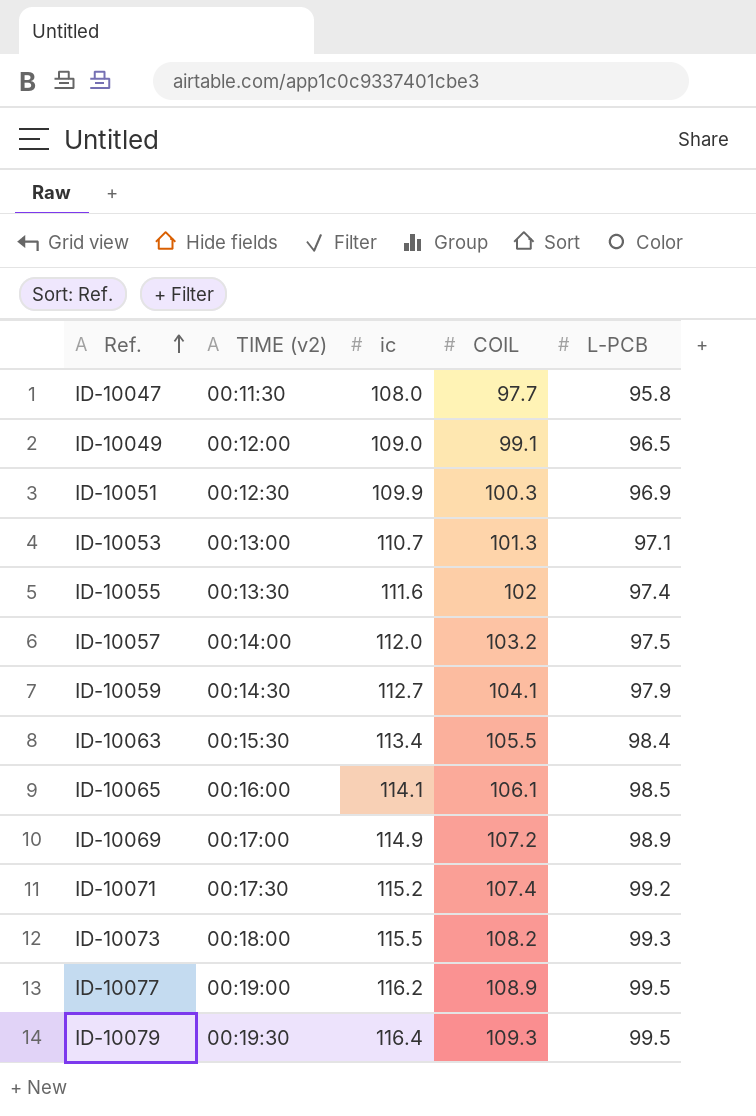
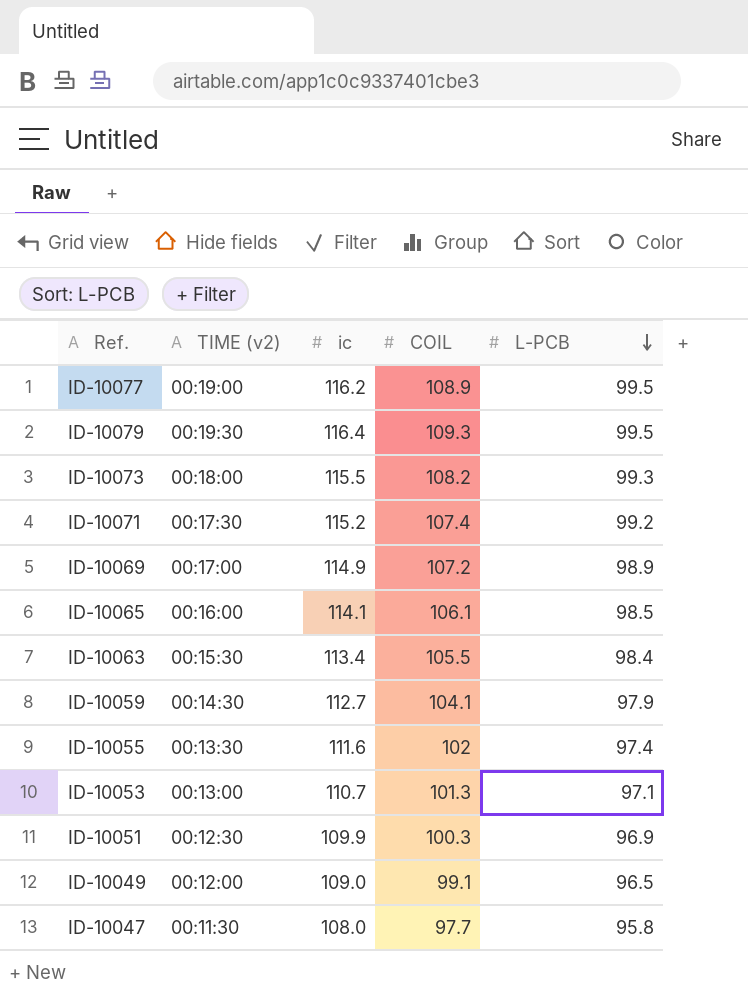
row order: Ref. ascending -> L-PCB descending
row ID-10057: 00:14:00 | 112.0 | 103.2 | 97.5 -> none

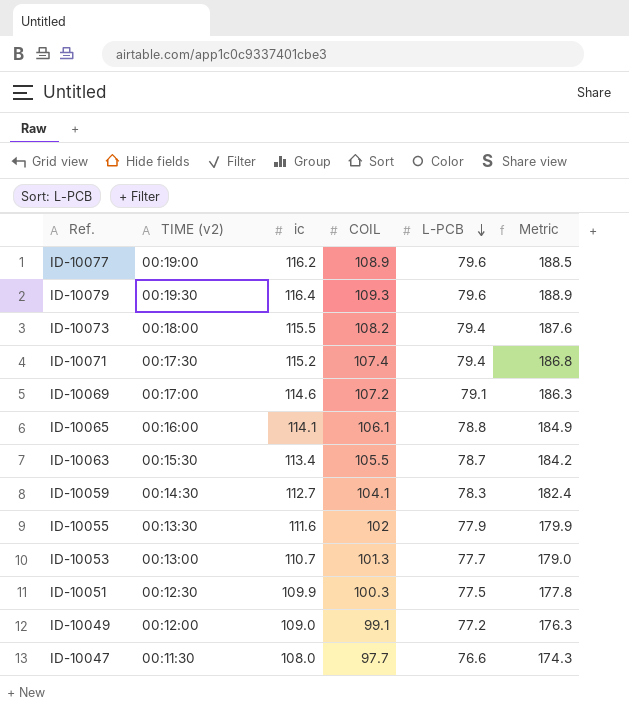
column Metric | formula: none -> [COIL] + [L-PCB]
ID-10077 | L-PCB: 99.5 -> 79.6
ID-10079 | L-PCB: 99.5 -> 79.6
ID-10073 | L-PCB: 99.3 -> 79.4
ID-10071 | L-PCB: 99.2 -> 79.4
ID-10069 | ic: 114.9 -> 114.6
ID-10069 | L-PCB: 98.9 -> 79.1
ID-10065 | L-PCB: 98.5 -> 78.8
ID-10063 | L-PCB: 98.4 -> 78.7
ID-10059 | L-PCB: 97.9 -> 78.3
ID-10055 | L-PCB: 97.4 -> 77.9
ID-10053 | L-PCB: 97.1 -> 77.7
ID-10051 | L-PCB: 96.9 -> 77.5
ID-10049 | L-PCB: 96.5 -> 77.2
ID-10047 | L-PCB: 95.8 -> 76.6

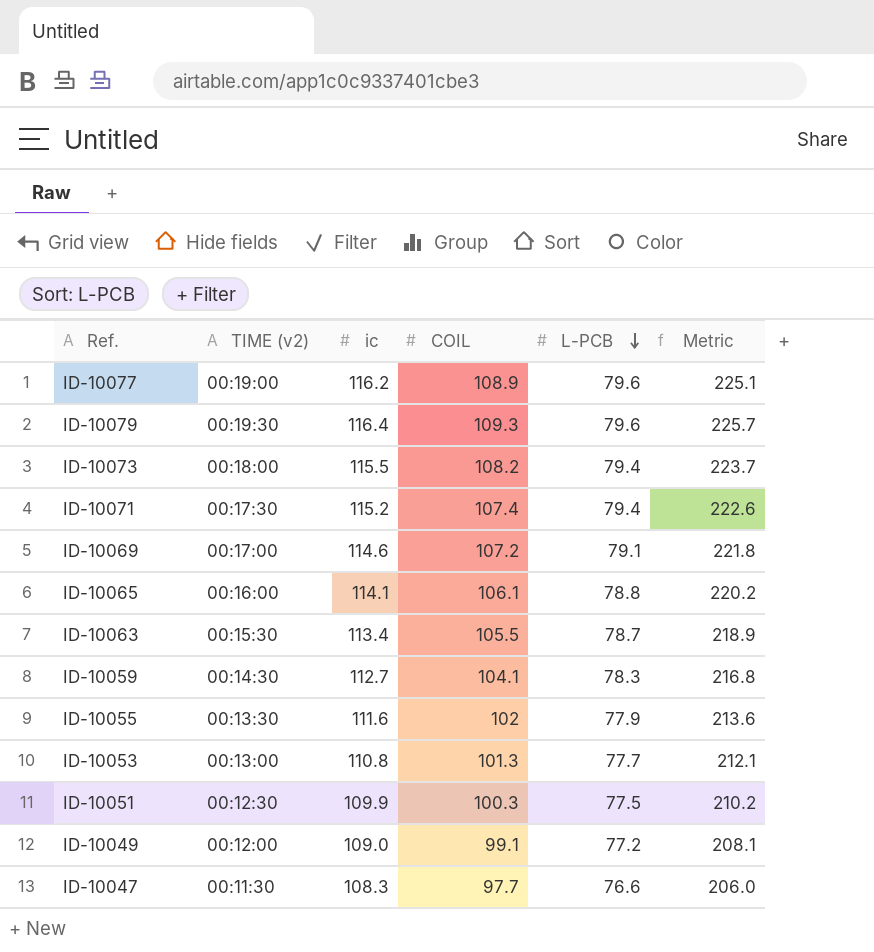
column Metric | formula: [COIL] + [L-PCB] -> [ic] + [COIL]
ID-10053 | ic: 110.7 -> 110.8
ID-10047 | ic: 108.0 -> 108.3

